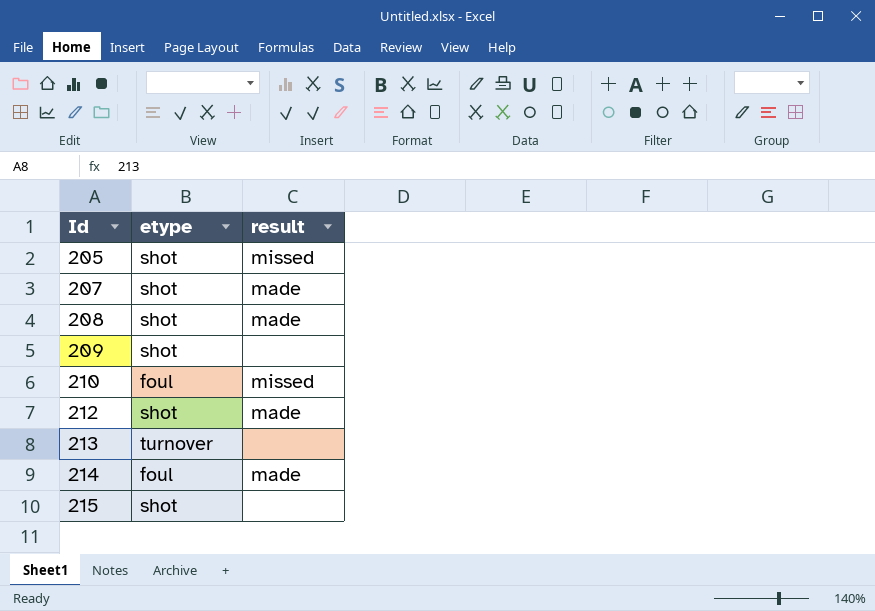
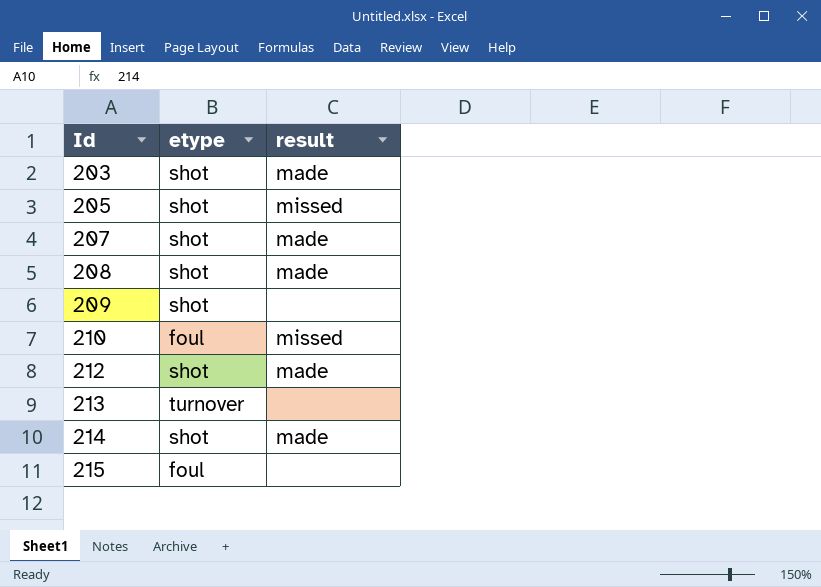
row 203: none -> shot | made
214 | etype: foul -> shot
215 | etype: shot -> foul

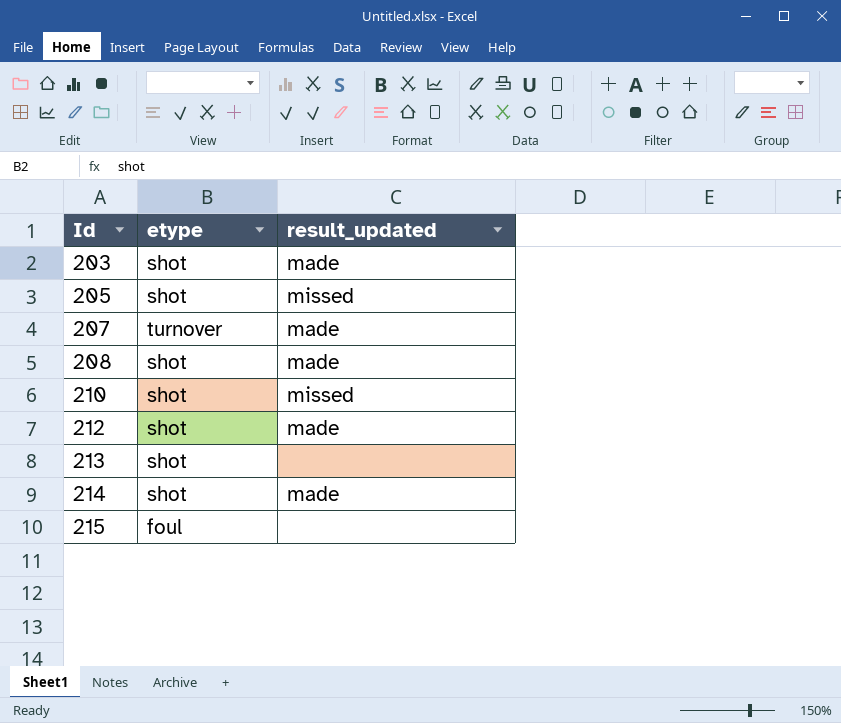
column name: result -> result_updated
row 209: shot | none -> none
207 | etype: shot -> turnover
210 | etype: foul -> shot
213 | etype: turnover -> shot

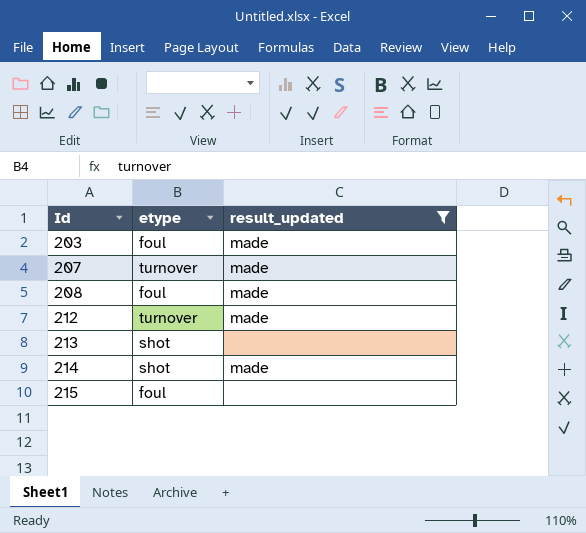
filter: none -> result_updated != missed
203 | etype: shot -> foul
208 | etype: shot -> foul
212 | etype: shot -> turnover

